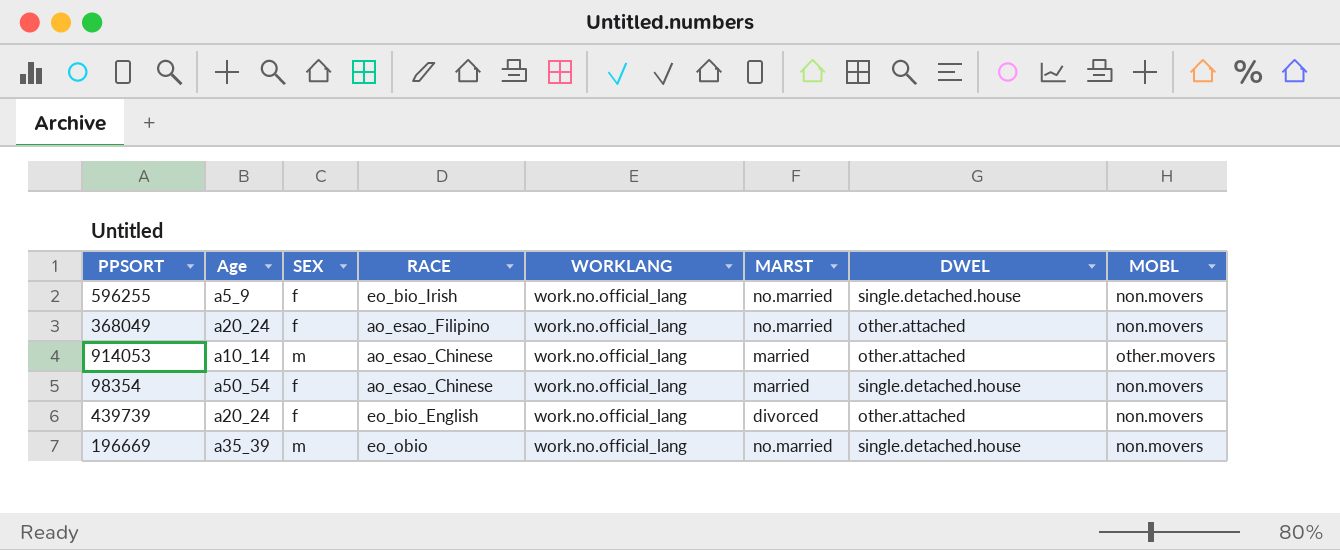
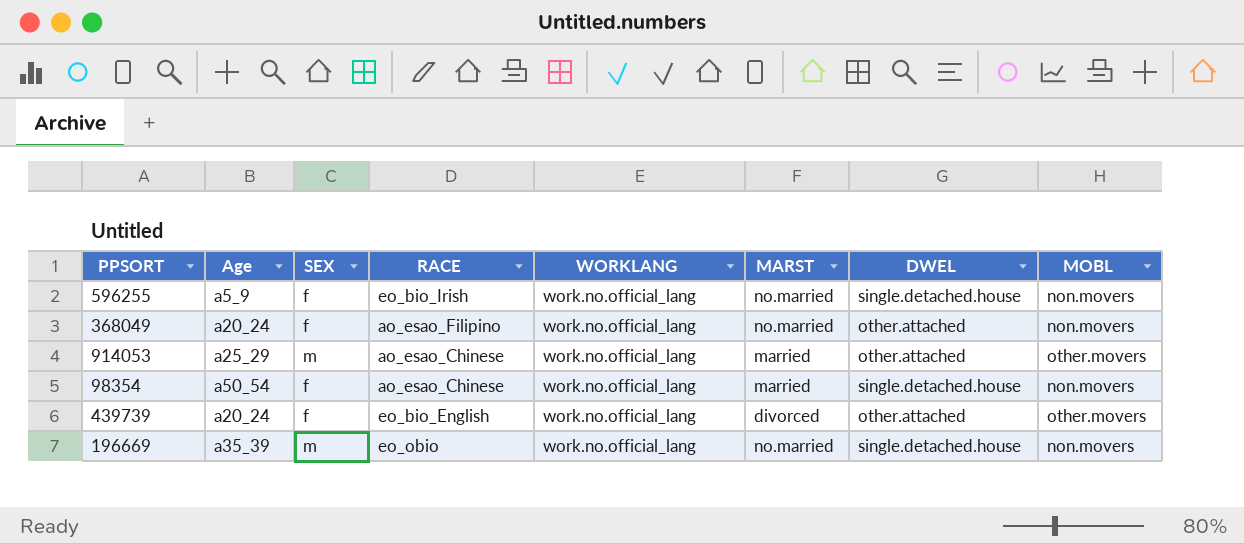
914053 | Age: a10_14 -> a25_29
439739 | MOBL: non.movers -> other.movers

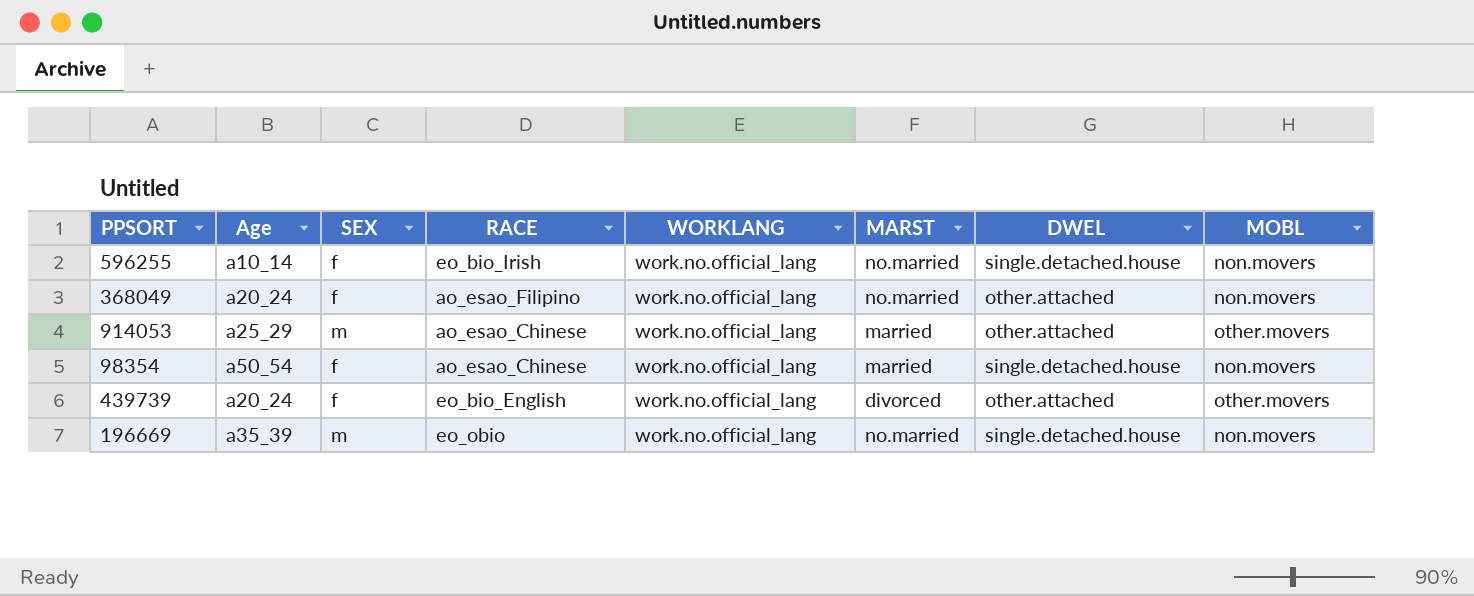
596255 | Age: a5_9 -> a10_14

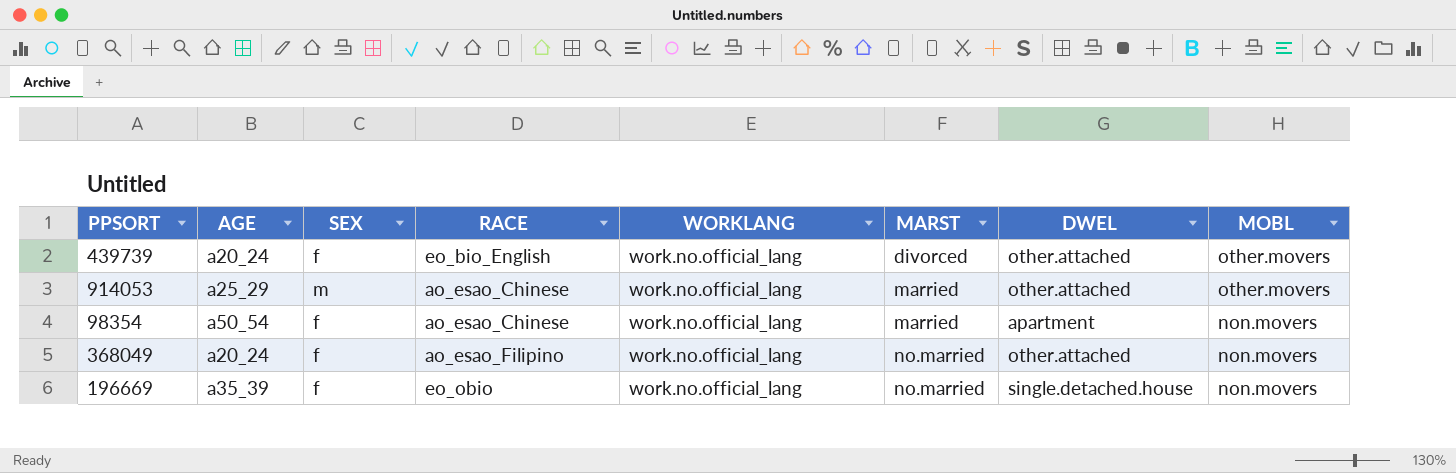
row order: none -> MARST ascending
column name: Age -> AGE
row 596255: a10_14 | f | eo_bio_Irish | work.no.official_lang | no.married | single.detached.house | non.movers -> none
98354 | DWEL: single.detached.house -> apartment
196669 | SEX: m -> f

